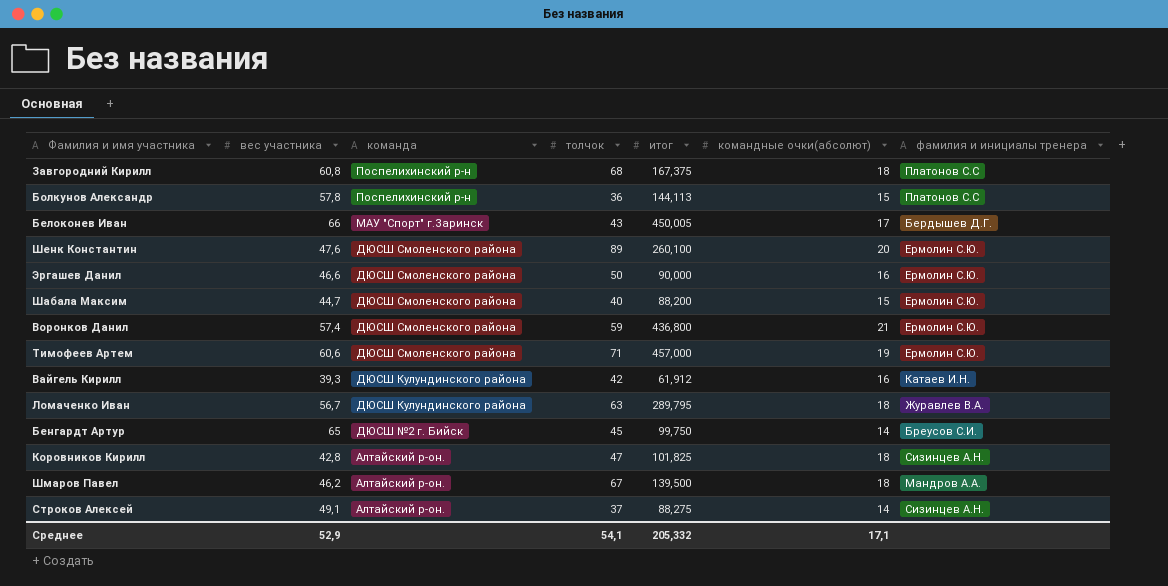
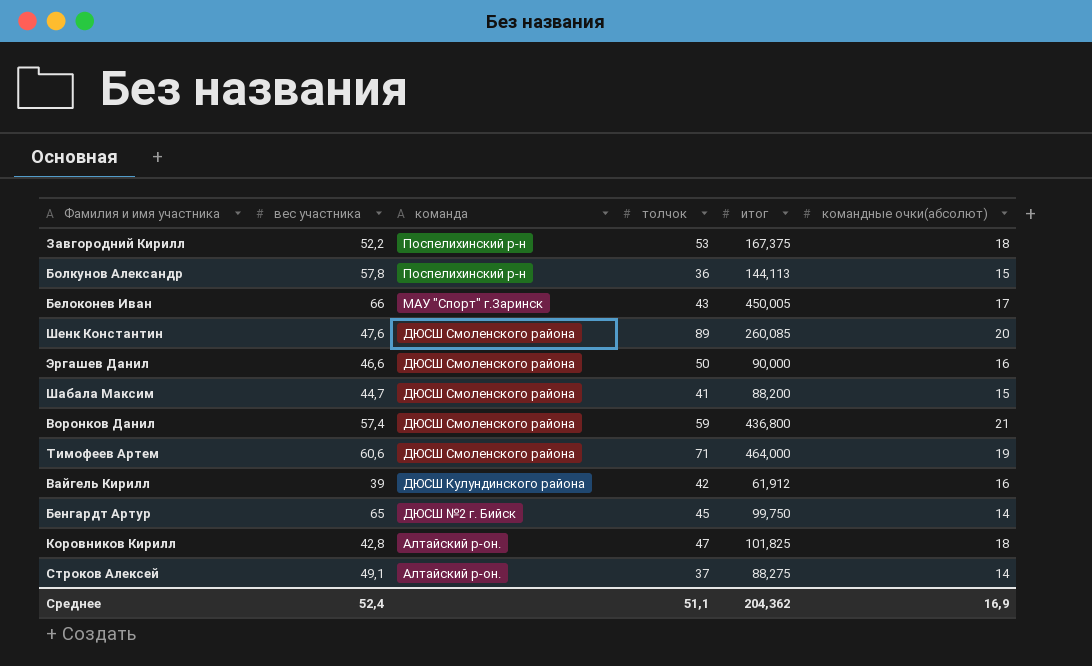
column фамилия и инициалы тренера | position: 7 -> none
row Ломаченко Иван: 56,7 | ДЮСШ Кулундинского района | 63 | 289,795 | 18 | Журавлев В.А. -> none
row Шмаров Павел: 46,2 | Алтайский р-он. | 67 | 139,500 | 18 | Мандров А.А. -> none
Завгородний Кирилл | вес участника: 60,8 -> 52,2
Завгородний Кирилл | толчок: 68 -> 53
Шенк Константин | итог: 260,100 -> 260,085
Шабала Максим | толчок: 40 -> 41
Тимофеев Артем | итог: 457,000 -> 464,000
Вайгель Кирилл | вес участника: 39,3 -> 39
Среднее | вес участника: 52,9 -> 52,4
Среднее | толчок: 54,1 -> 51,1
Среднее | итог: 205,332 -> 204,362
Среднее | командные очки(абсолют): 17,1 -> 16,9

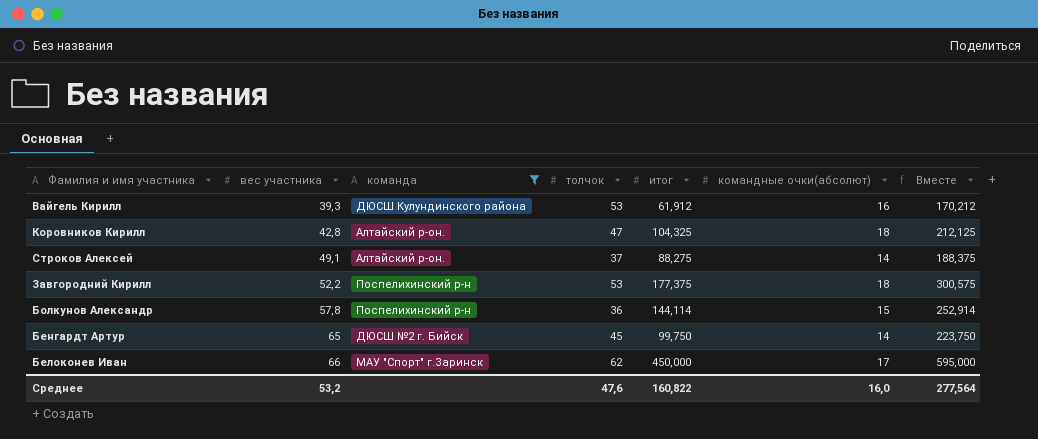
filter: none -> команда != ДЮСШ Смоленского района
row order: команда descending -> вес участника ascending
column Вместе | formula: none -> [вес участника] + [толчок] + [итог] + [командные очки(абсолют)]
Вайгель Кирилл | вес участника: 39 -> 39,3
Вайгель Кирилл | толчок: 42 -> 53
Коровников Кирилл | итог: 101,825 -> 104,325
Завгородний Кирилл | итог: 167,375 -> 177,375
Болкунов Александр | итог: 144,113 -> 144,114
Белоконев Иван | толчок: 43 -> 62
Белоконев Иван | итог: 450,005 -> 450,000
Среднее | вес участника: 52,4 -> 53,2
Среднее | толчок: 51,1 -> 47,6
Среднее | итог: 204,362 -> 160,822
Среднее | командные очки(абсолют): 16,9 -> 16,0

